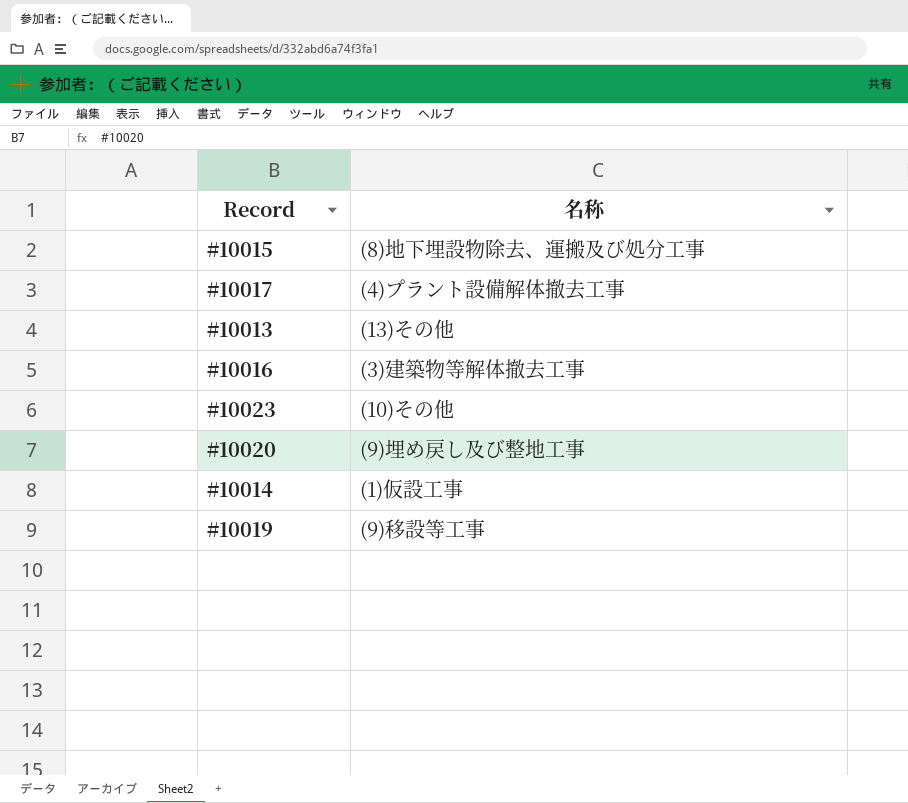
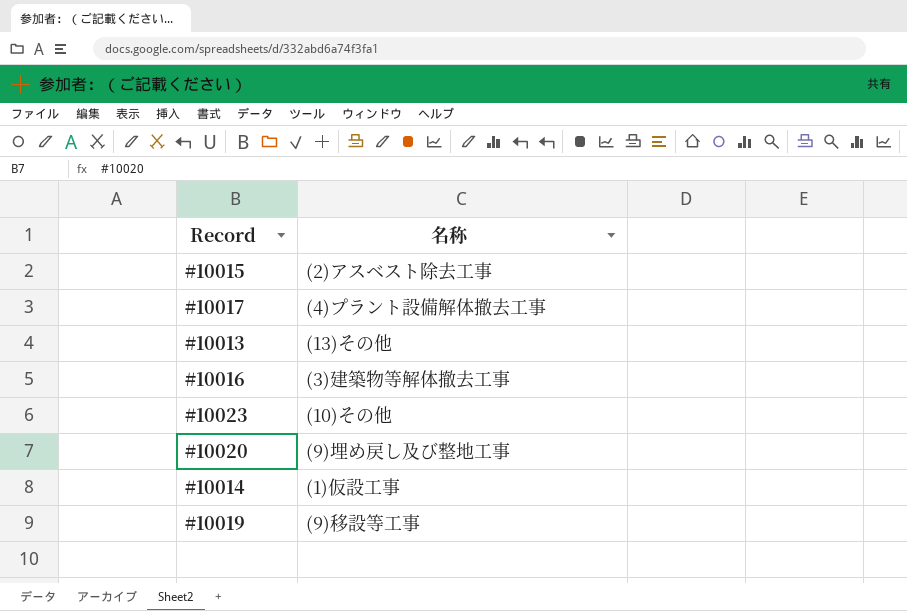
#10015 | 名称: (8)地下埋設物除去、運搬及び処分工事 -> (2)アスベスト除去工事

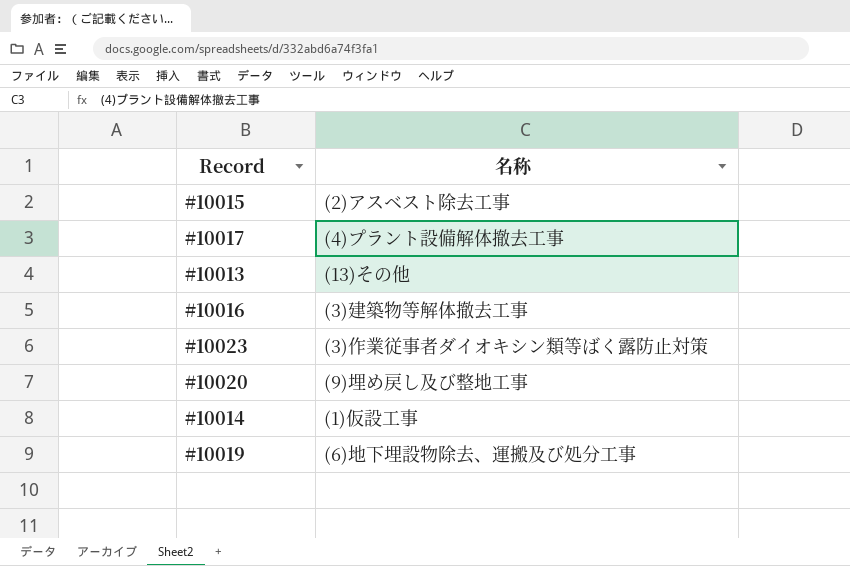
#10023 | 名称: (10)その他 -> (3)作業従事者ダイオキシン類等ばく露防止対策
#10019 | 名称: (9)移設等工事 -> (6)地下埋設物除去、運搬及び処分工事

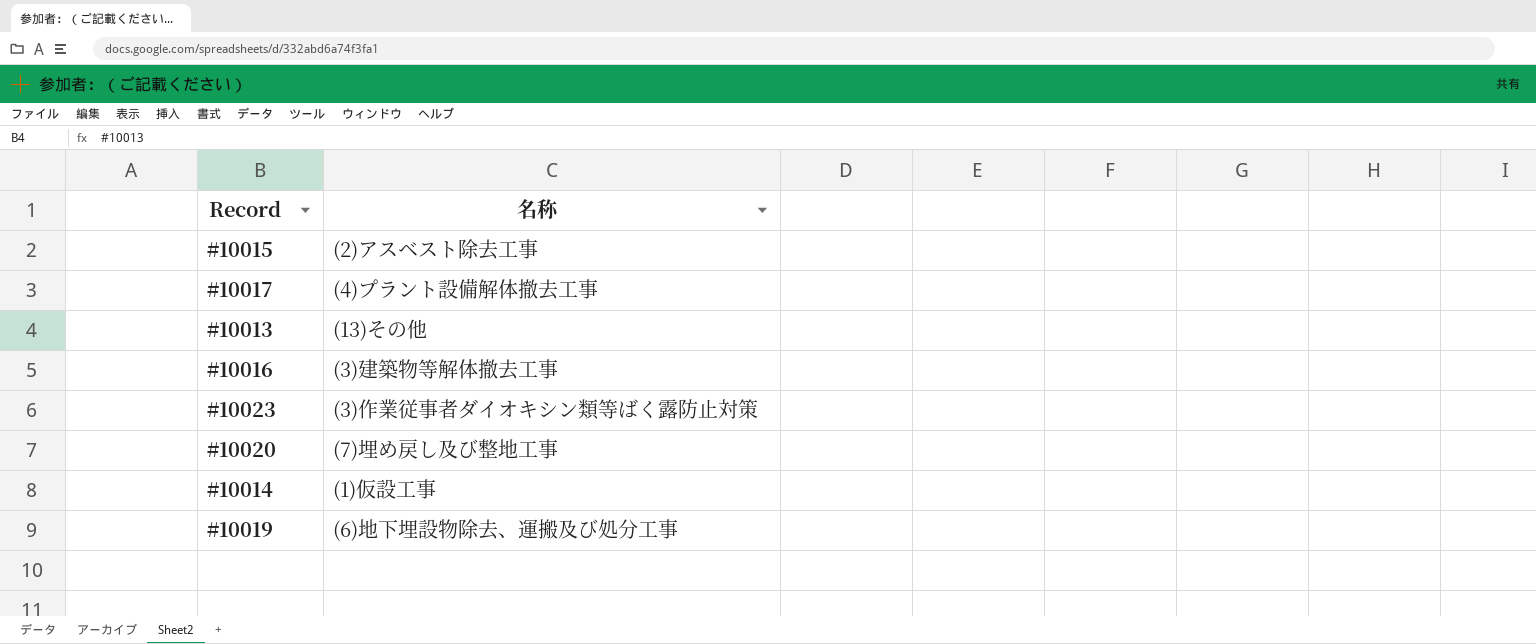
#10020 | 名称: (9)埋め戻し及び整地工事 -> (7)埋め戻し及び整地工事

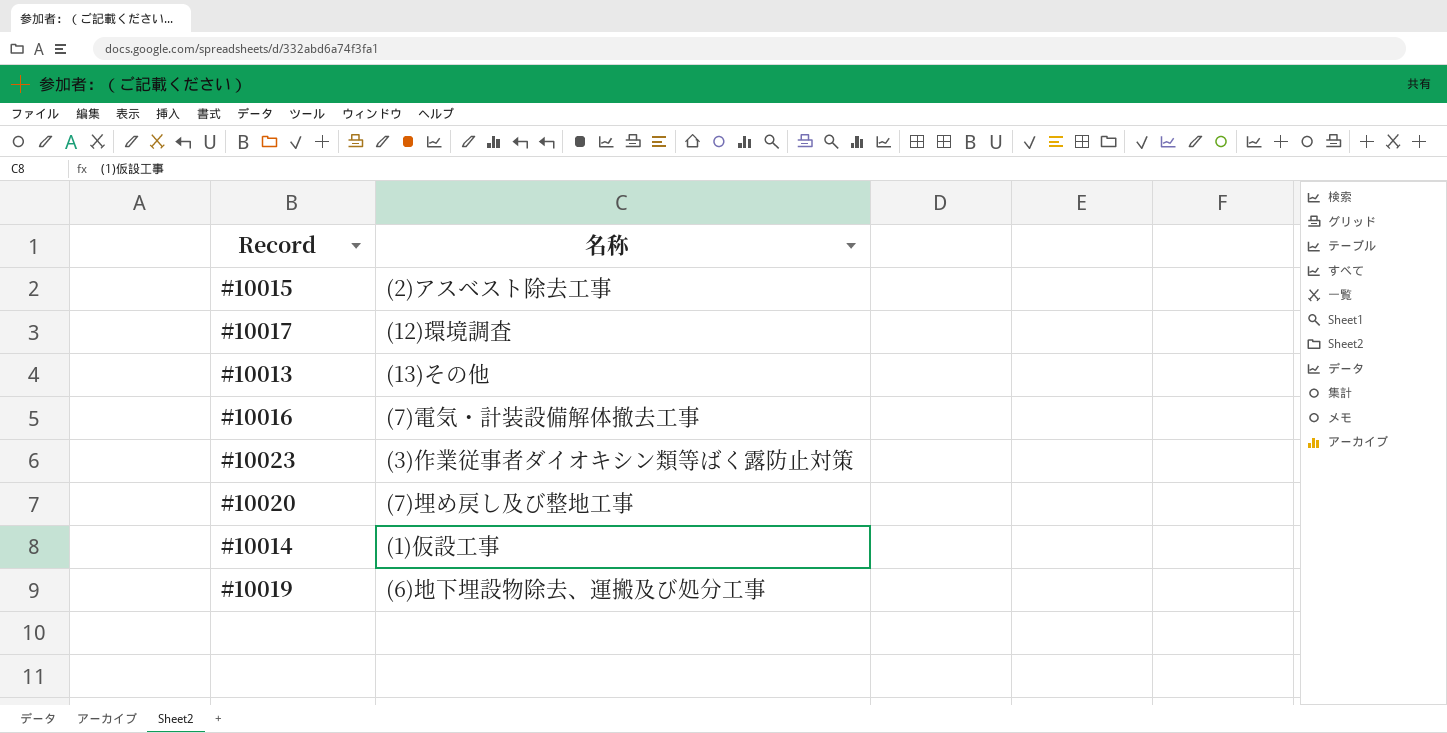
#10017 | 名称: (4)プラント設備解体撤去工事 -> (12)環境調査
#10016 | 名称: (3)建築物等解体撤去工事 -> (7)電気・計装設備解体撤去工事

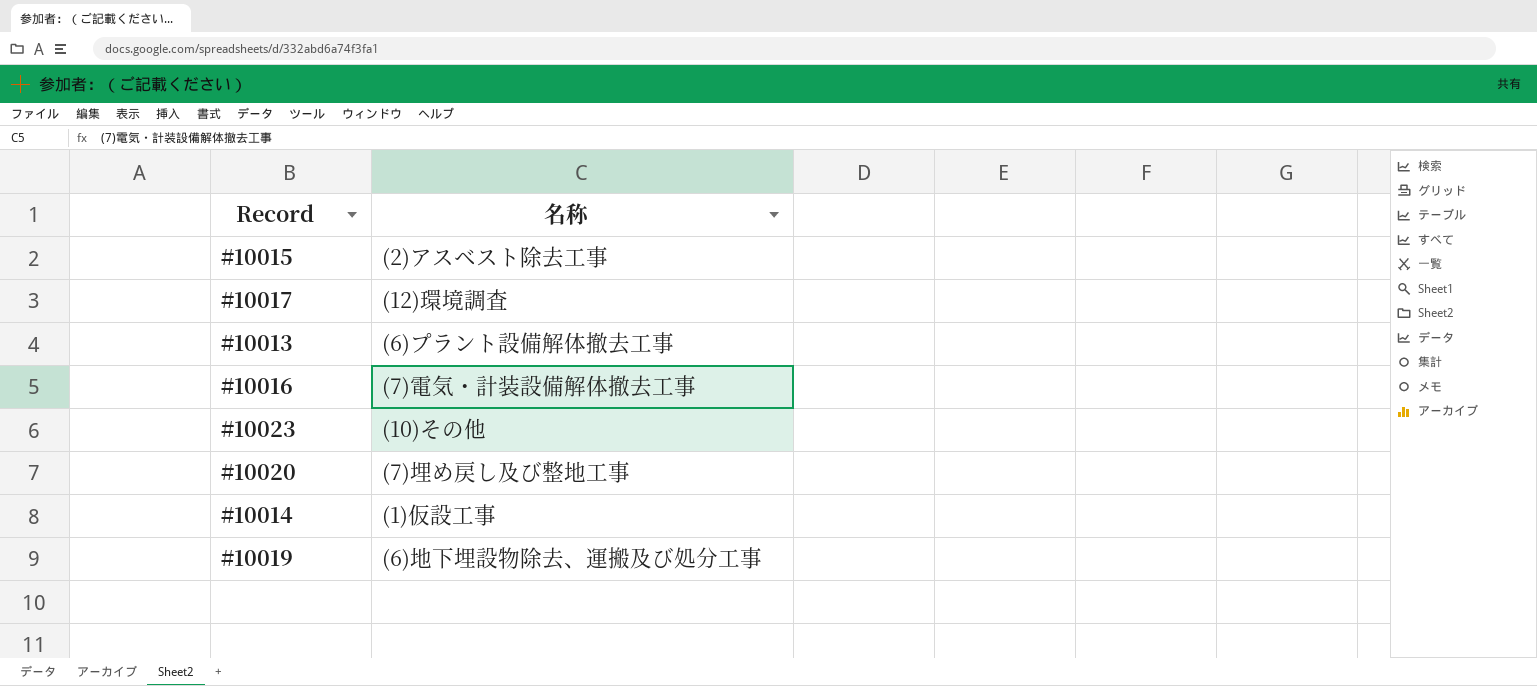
#10013 | 名称: (13)その他 -> (6)プラント設備解体撤去工事
#10023 | 名称: (3)作業従事者ダイオキシン類等ばく露防止対策 -> (10)その他

